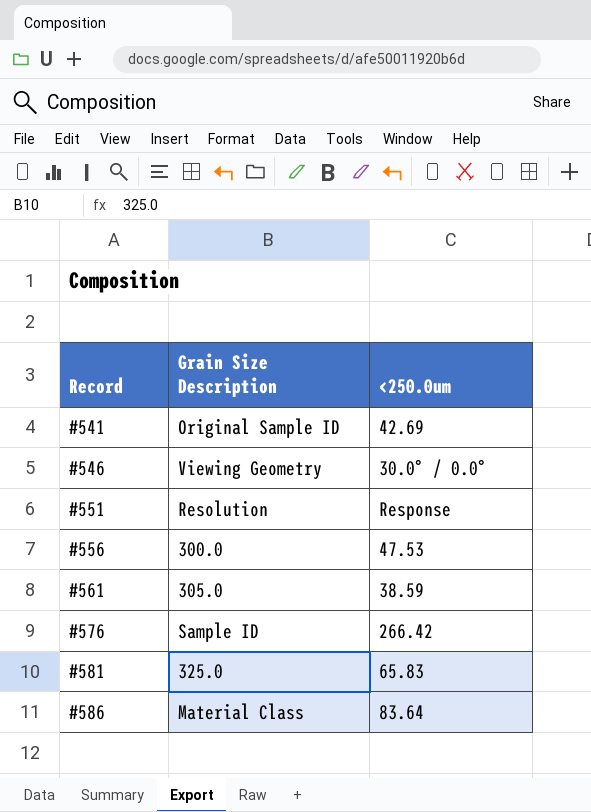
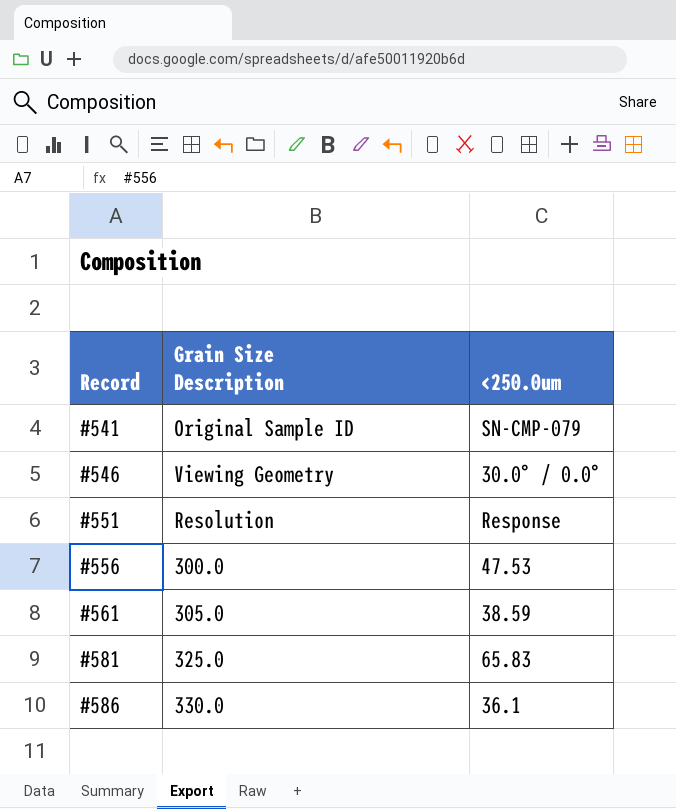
row #576: Sample ID | 266.42 -> none
#541 | <250.0um: 42.69 -> SN-CMP-079
#586 | Grain Size Description: Material Class -> 330.0
#586 | <250.0um: 83.64 -> 36.1

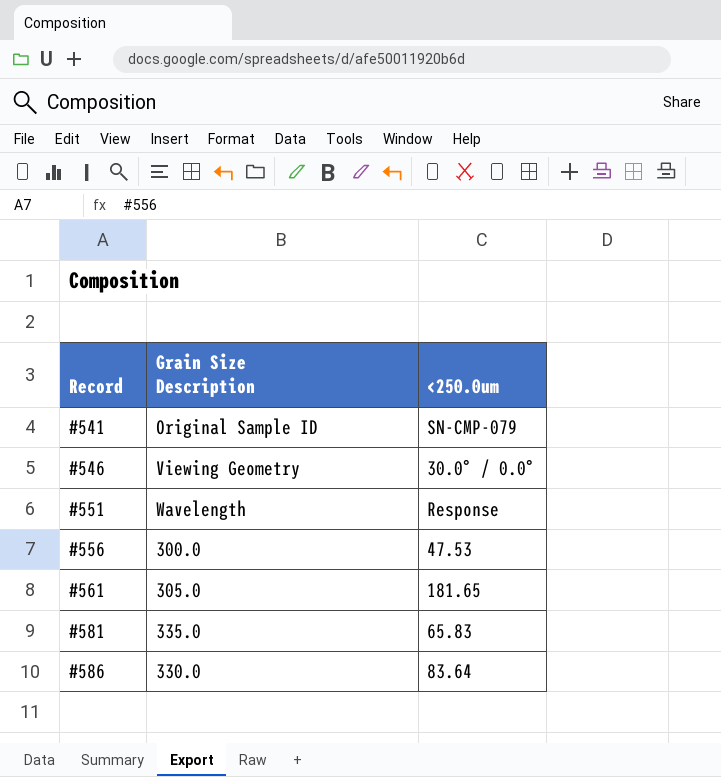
#551 | Grain Size Description: Resolution -> Wavelength
#561 | <250.0um: 38.59 -> 181.65
#581 | Grain Size Description: 325.0 -> 335.0
#586 | <250.0um: 36.1 -> 83.64

